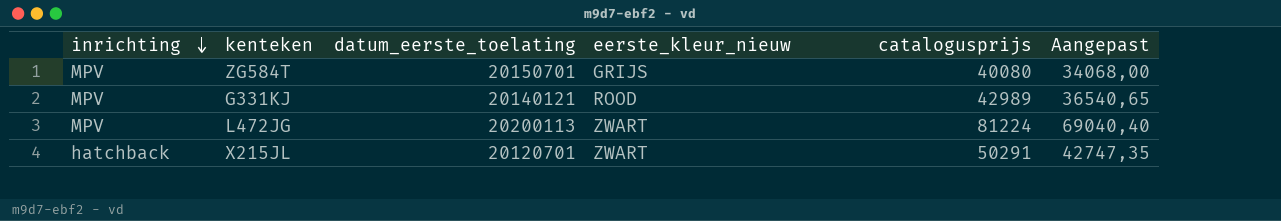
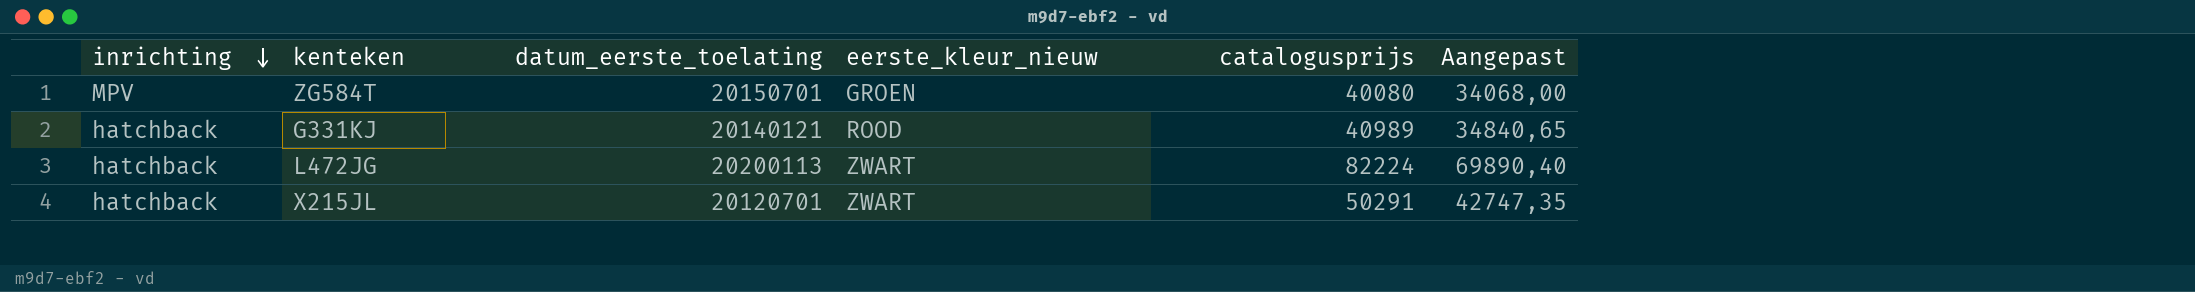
ZG584T | eerste_kleur_nieuw: GRIJS -> GROEN
G331KJ | inrichting: MPV -> hatchback
G331KJ | catalogusprijs: 42989 -> 40989
G331KJ | Aangepast: 36540,65 -> 34840,65
L472JG | inrichting: MPV -> hatchback
L472JG | catalogusprijs: 81224 -> 82224
L472JG | Aangepast: 69040,40 -> 69890,40

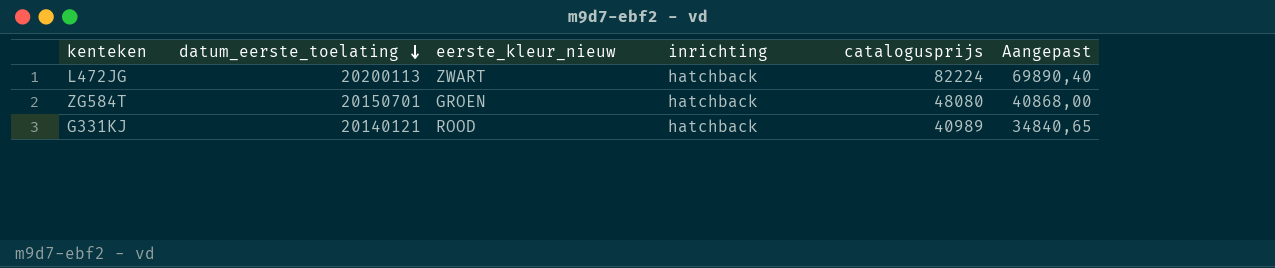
row order: inrichting descending -> datum_eerste_toelating descending
column inrichting | position: 1 -> 4
row X215JL: hatchback | 20120701 | ZWART | 50291 | 42747,35 -> none
ZG584T | inrichting: MPV -> hatchback
ZG584T | catalogusprijs: 40080 -> 48080
ZG584T | Aangepast: 34068,00 -> 40868,00

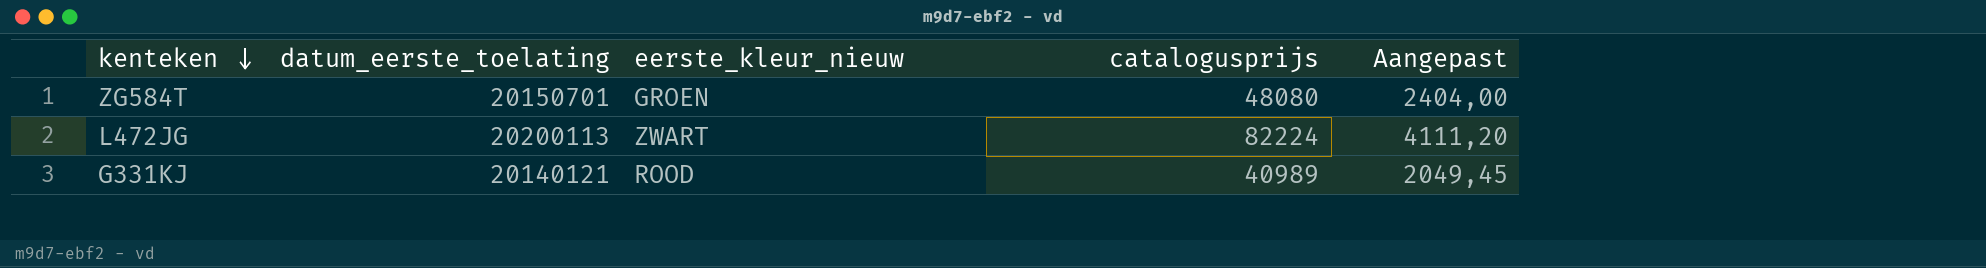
row order: datum_eerste_toelating descending -> kenteken descending
column inrichting | position: 4 -> none
column Aangepast | formula: [catalogusprijs] * 0,85 -> [catalogusprijs] * 0,05

